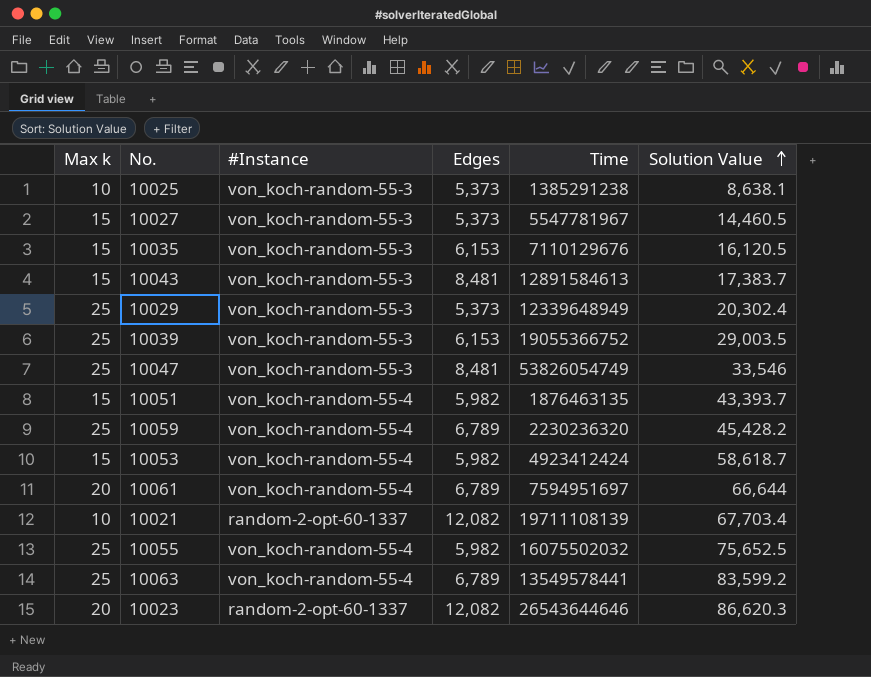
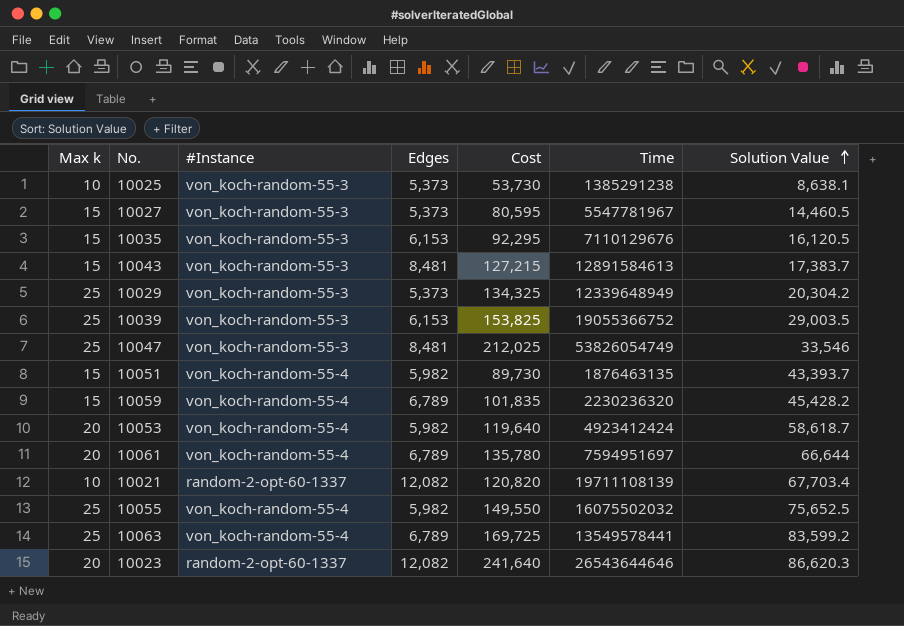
column Cost | formula: none -> [Max k] * [Edges]
10029 | Solution Value: 20,302.4 -> 20,304.2
10059 | Max k: 25 -> 15
10053 | Max k: 15 -> 20

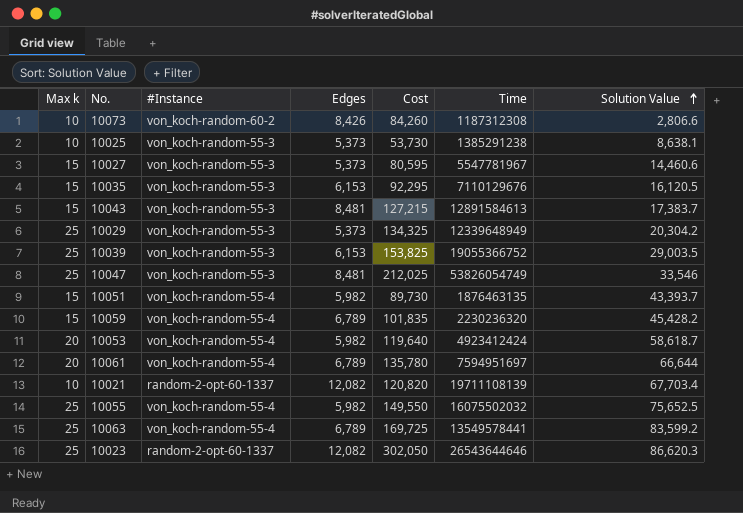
row 10073: none -> 10 | von_koch-random-60-2 | 8,426 | 84,260 | 1187312308 | 2,806.6
10027 | Solution Value: 14,460.5 -> 14,460.6
10023 | Max k: 20 -> 25
10023 | Cost: 241,640 -> 302,050

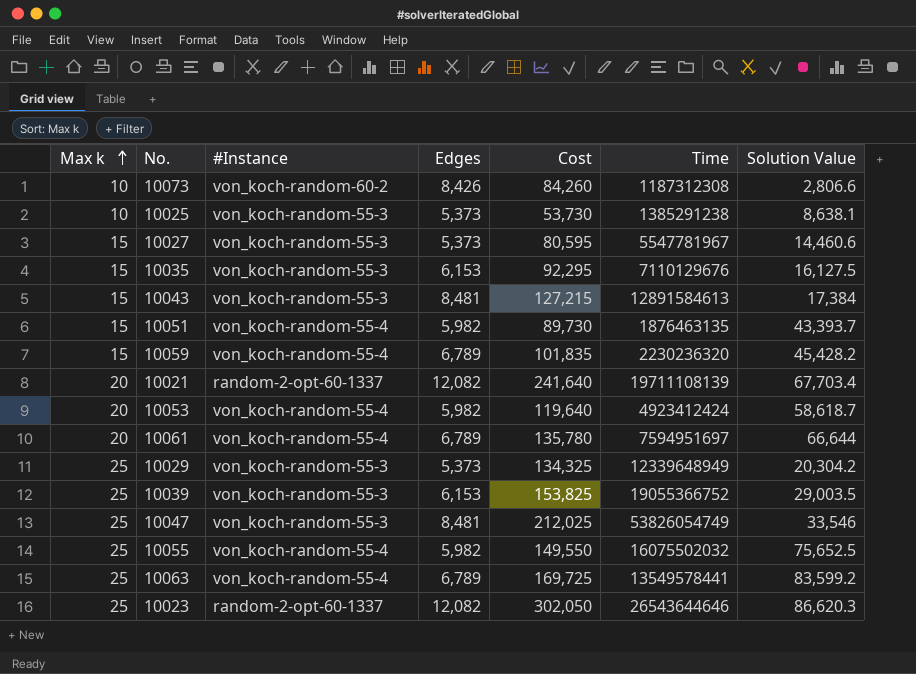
row order: Solution Value ascending -> Max k ascending
10035 | Solution Value: 16,120.5 -> 16,127.5
10043 | Solution Value: 17,383.7 -> 17,384
10021 | Max k: 10 -> 20
10021 | Cost: 120,820 -> 241,640

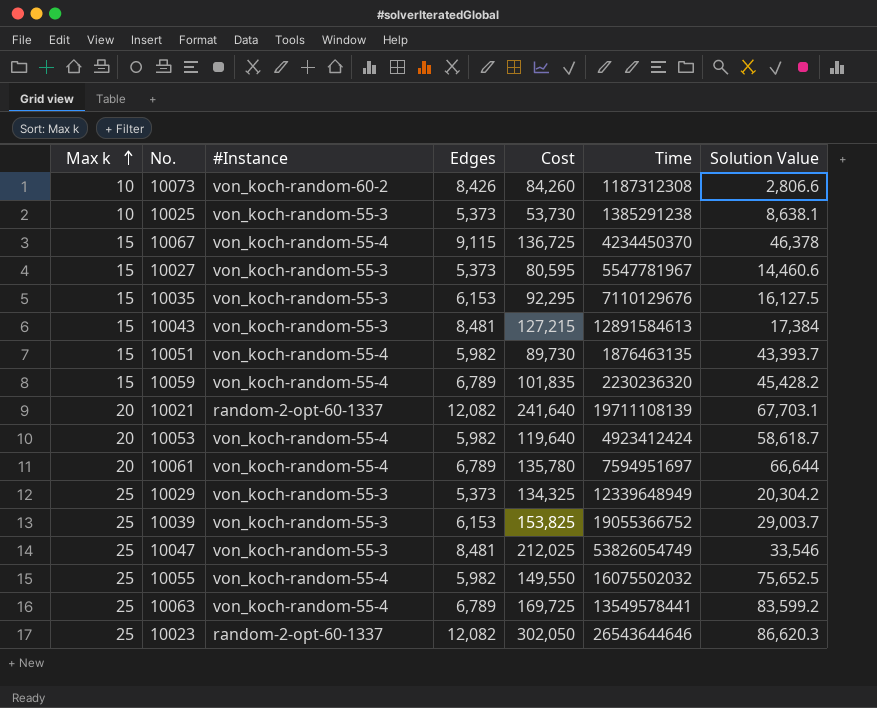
row 10067: none -> 15 | von_koch-random-55-4 | 9,115 | 136,725 | 4234450370 | 46,378
10021 | Solution Value: 67,703.4 -> 67,703.1
10039 | Solution Value: 29,003.5 -> 29,003.7

